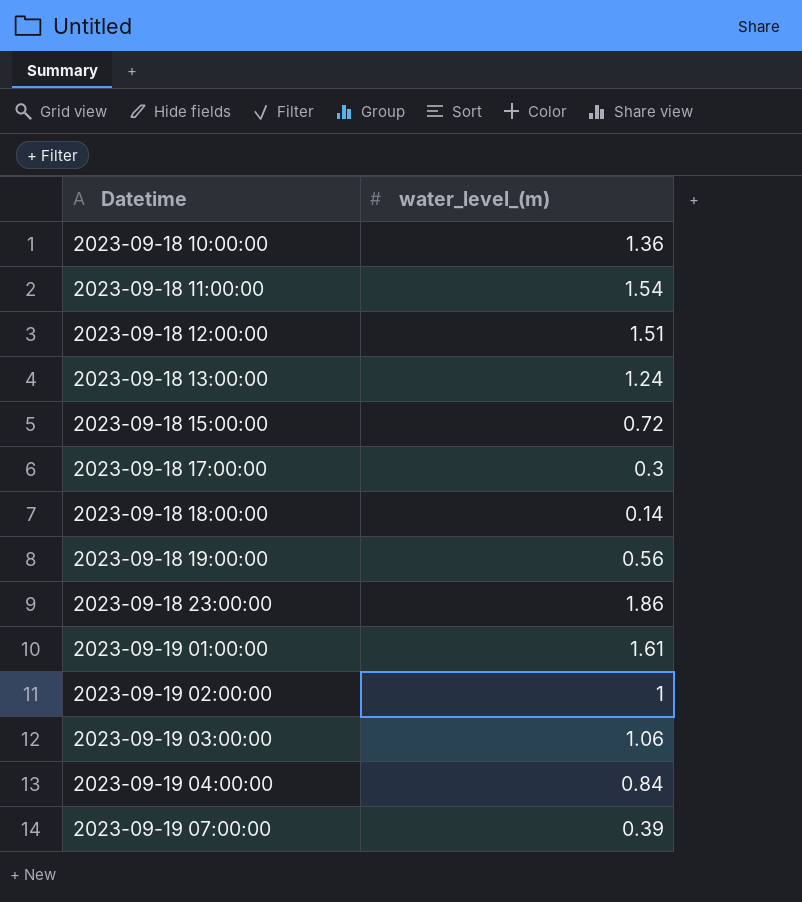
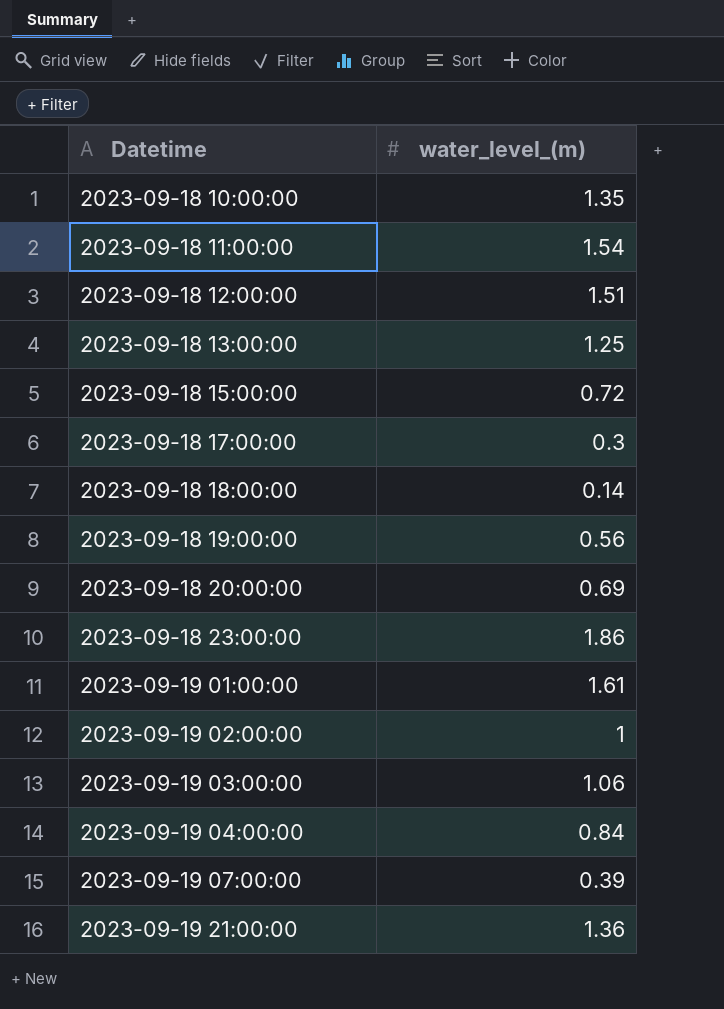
2023-09-18 10:00:00 | water_level_(m): 1.36 -> 1.35
2023-09-18 13:00:00 | water_level_(m): 1.24 -> 1.25
row 2023-09-18 20:00:00: none -> 0.69
row 2023-09-19 21:00:00: none -> 1.36

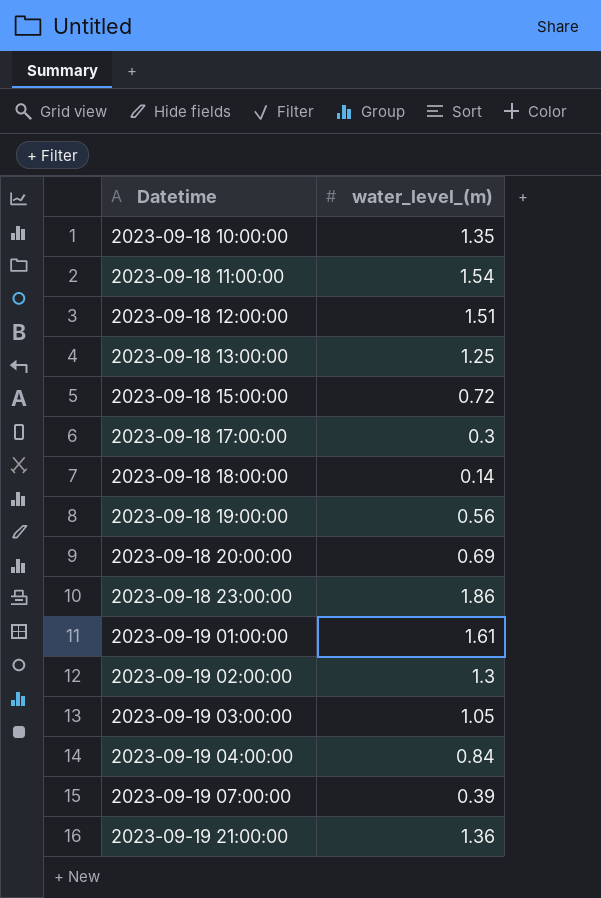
2023-09-19 02:00:00 | water_level_(m): 1 -> 1.3
2023-09-19 03:00:00 | water_level_(m): 1.06 -> 1.05

